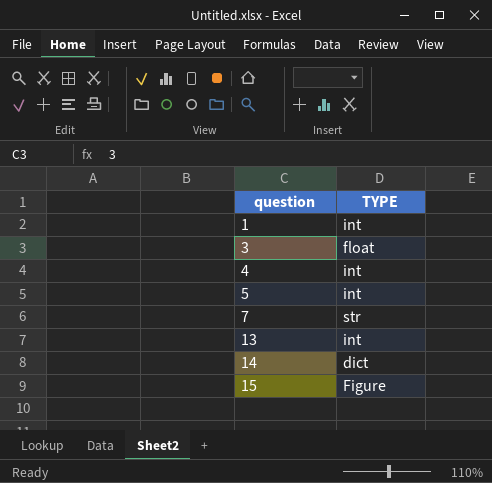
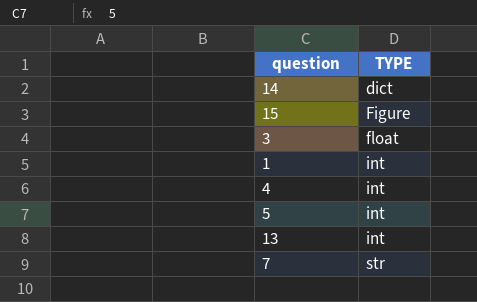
row order: question ascending -> TYPE ascending

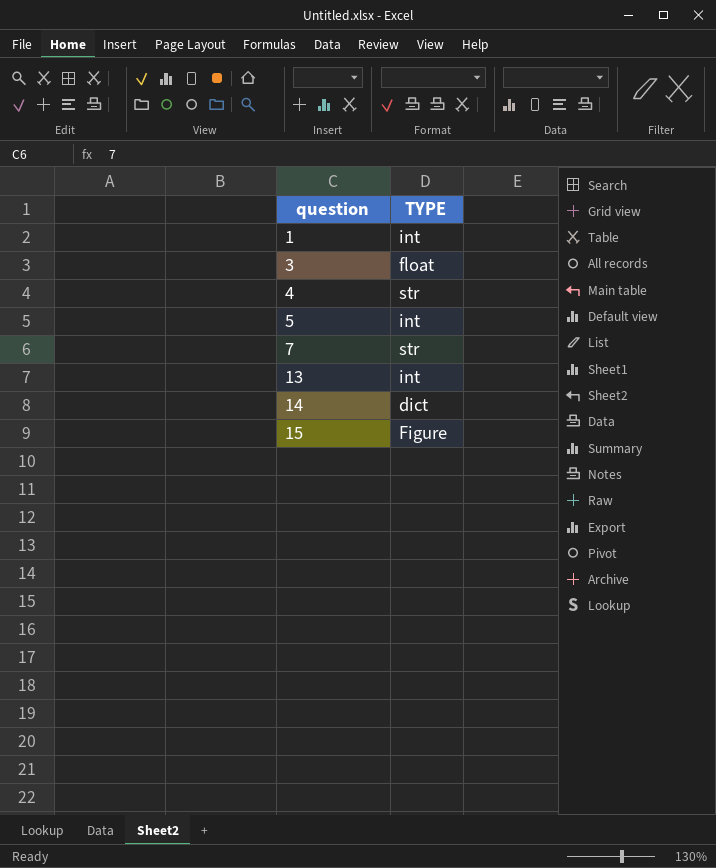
row order: TYPE ascending -> question ascending
4 | TYPE: int -> str

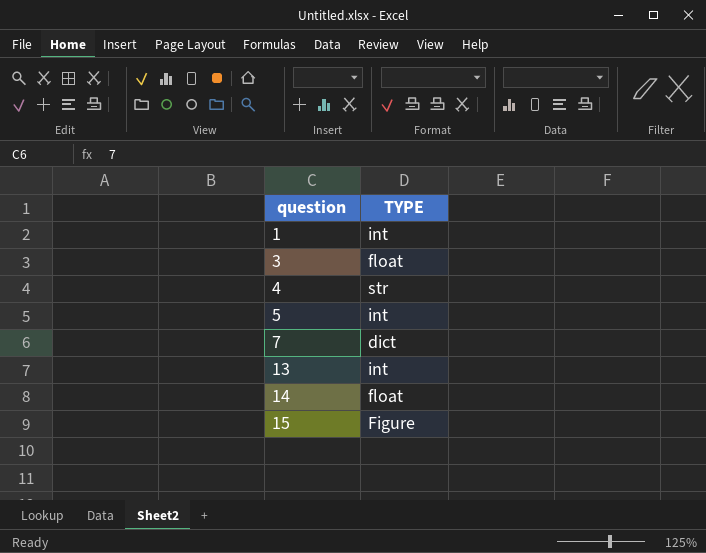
7 | TYPE: str -> dict
14 | TYPE: dict -> float

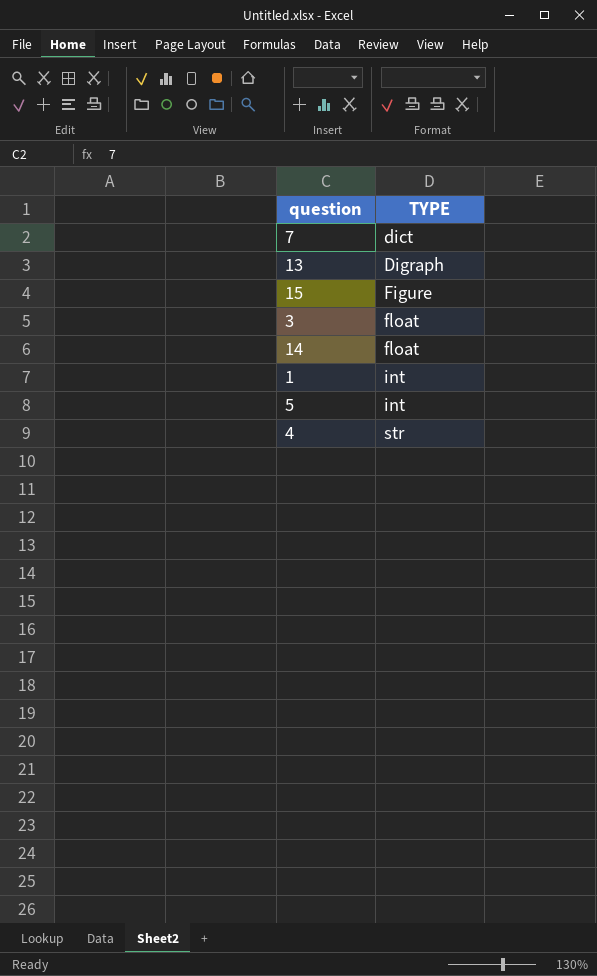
row order: question ascending -> TYPE ascending
13 | TYPE: int -> Digraph

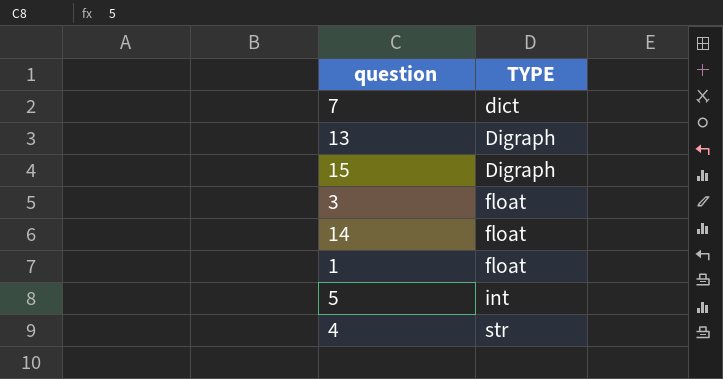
15 | TYPE: Figure -> Digraph
1 | TYPE: int -> float

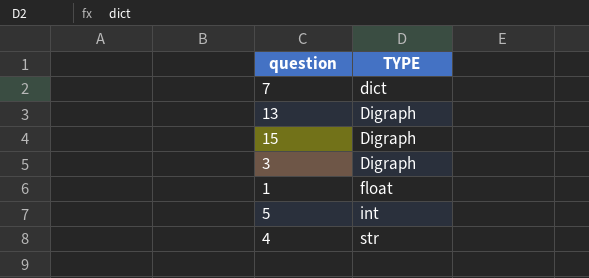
row 14: float -> none
3 | TYPE: float -> Digraph

